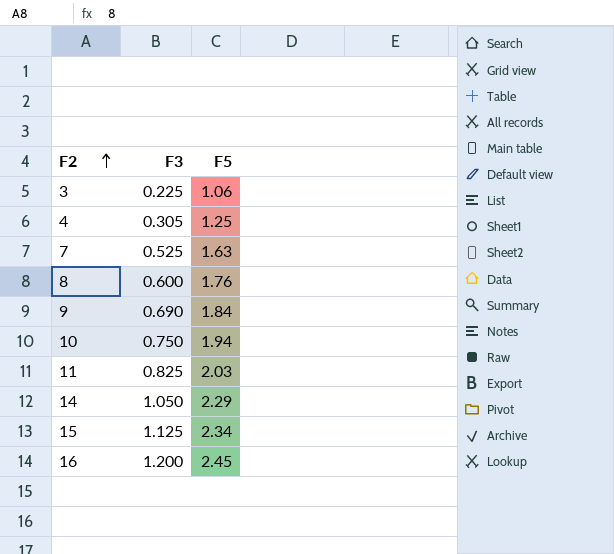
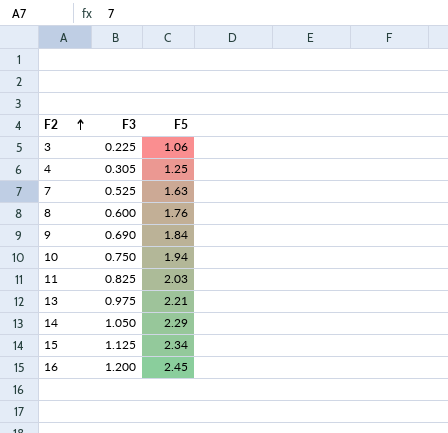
row 13: none -> 0.975 | 2.21

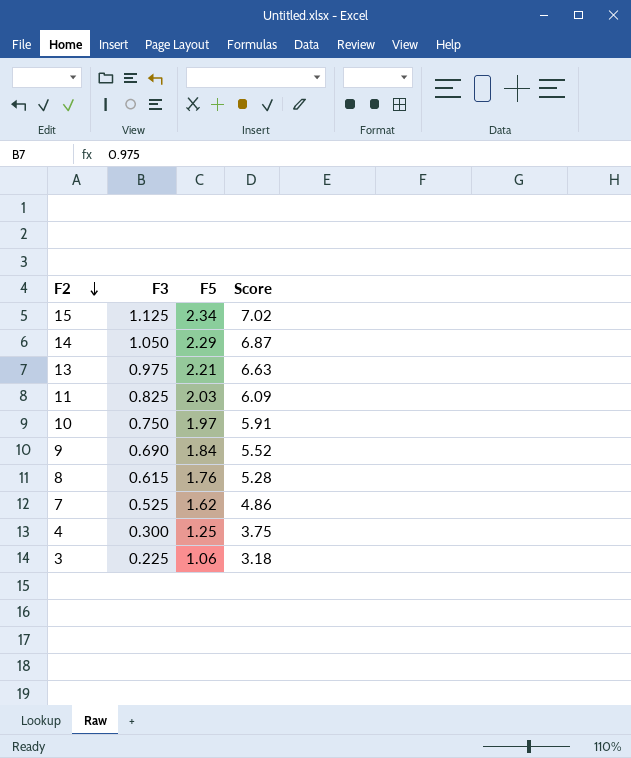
row order: F2 ascending -> F2 descending
column Score | formula: none -> [F5] * 3
row 16: 1.200 | 2.45 -> none
10 | F5: 1.94 -> 1.97
8 | F3: 0.600 -> 0.615
7 | F5: 1.63 -> 1.62
4 | F3: 0.305 -> 0.300

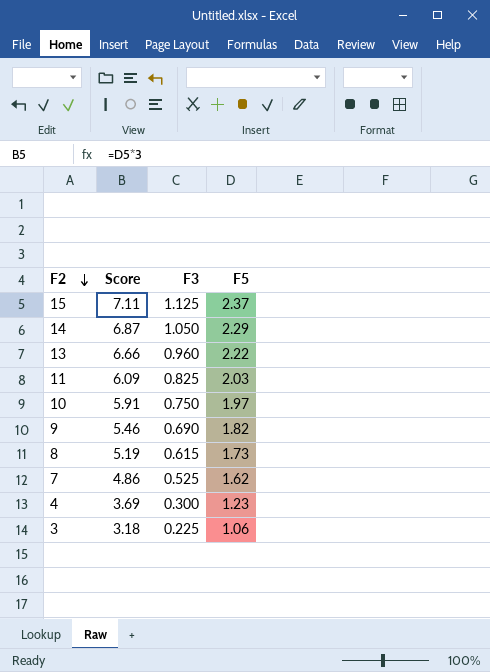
column Score | position: 4 -> 2
15 | Score: 7.02 -> 7.11
15 | F5: 2.34 -> 2.37
13 | Score: 6.63 -> 6.66
13 | F3: 0.975 -> 0.960
13 | F5: 2.21 -> 2.22
9 | Score: 5.52 -> 5.46
9 | F5: 1.84 -> 1.82
8 | Score: 5.28 -> 5.19
8 | F5: 1.76 -> 1.73
4 | Score: 3.75 -> 3.69
4 | F5: 1.25 -> 1.23

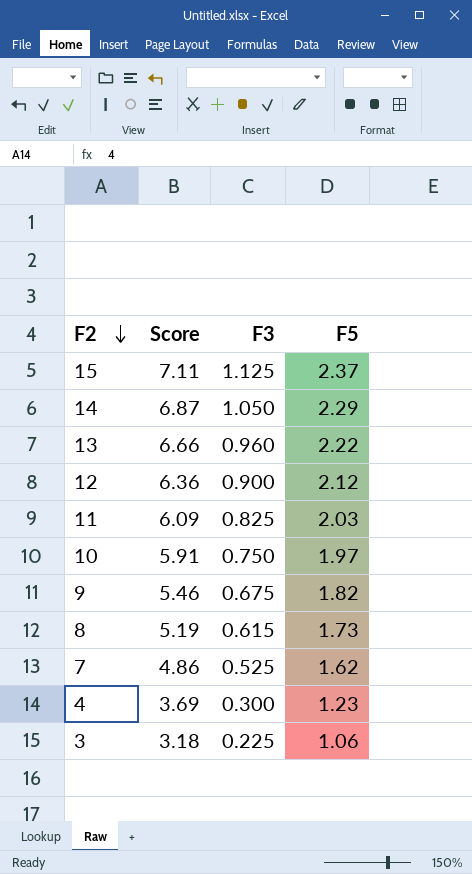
row 12: none -> 6.36 | 0.900 | 2.12
9 | F3: 0.690 -> 0.675

